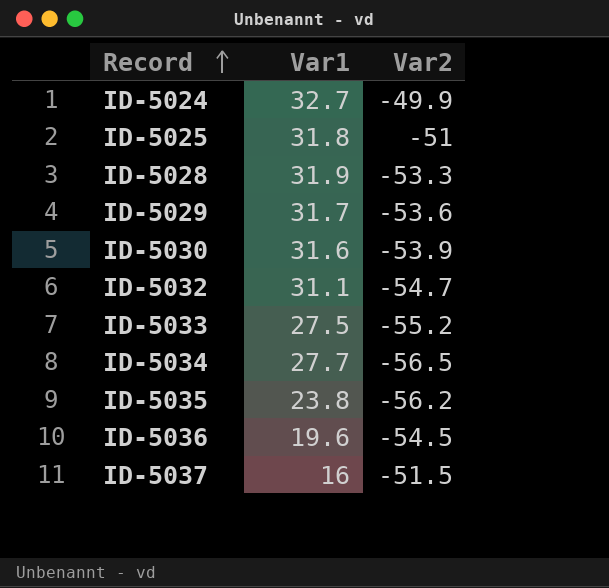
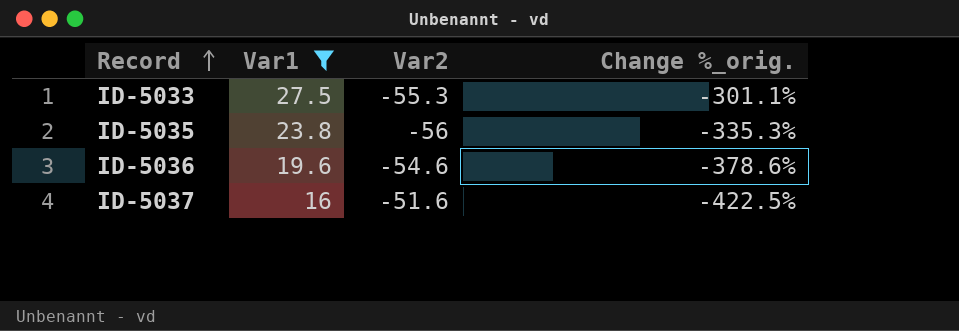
filter: none -> Var1 <= 27.5
column Change %_orig. | formula: none -> ([Var2] - [Var1]) / [Var1]
ID-5033 | Var2: -55.2 -> -55.3
ID-5035 | Var2: -56.2 -> -56
ID-5036 | Var2: -54.5 -> -54.6
ID-5037 | Var2: -51.5 -> -51.6

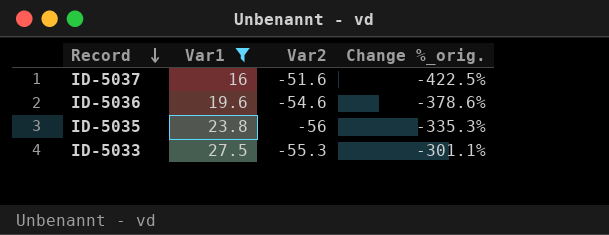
row order: Record ascending -> Record descending

